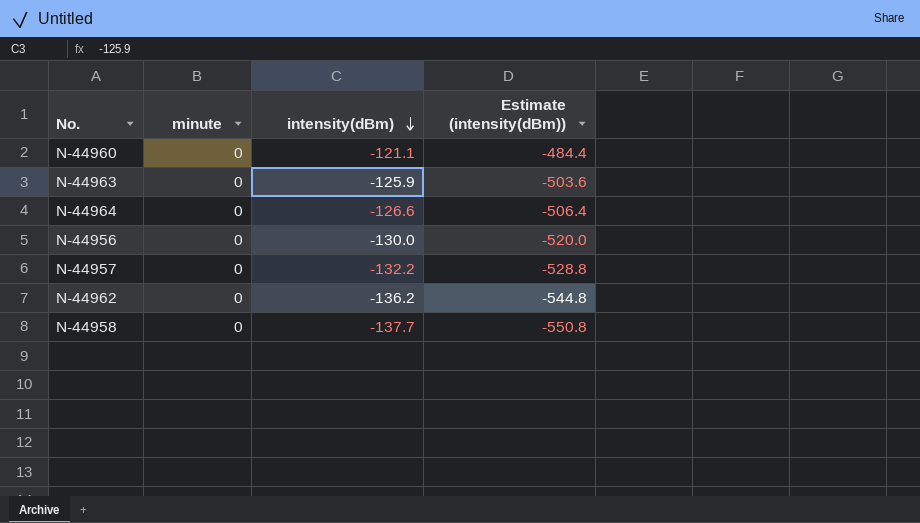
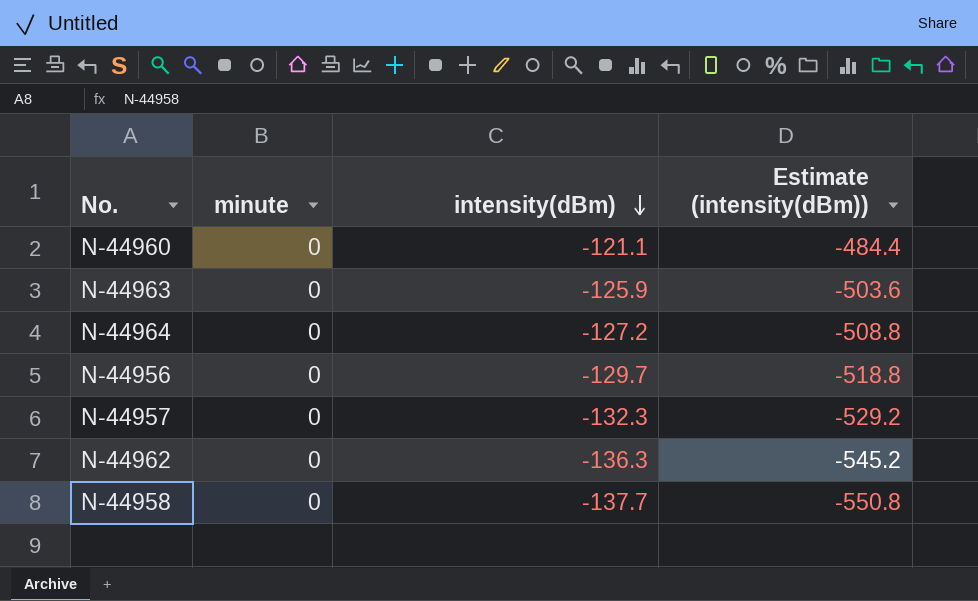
N-44964 | intensity(dBm): -126.6 -> -127.2
N-44964 | Estimate (intensity(dBm)): -506.4 -> -508.8
N-44956 | intensity(dBm): -130.0 -> -129.7
N-44956 | Estimate (intensity(dBm)): -520.0 -> -518.8
N-44957 | intensity(dBm): -132.2 -> -132.3
N-44957 | Estimate (intensity(dBm)): -528.8 -> -529.2
N-44962 | intensity(dBm): -136.2 -> -136.3
N-44962 | Estimate (intensity(dBm)): -544.8 -> -545.2

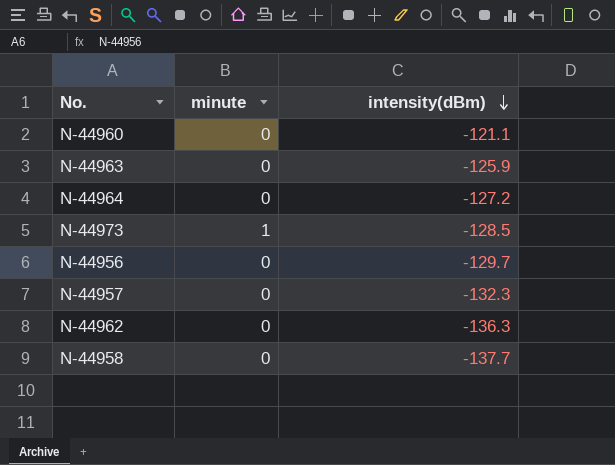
column Estimate (intensity(dBm)) | formula: [intensity(dBm)] * 4 -> none
row N-44973: none -> 1 | -128.5

